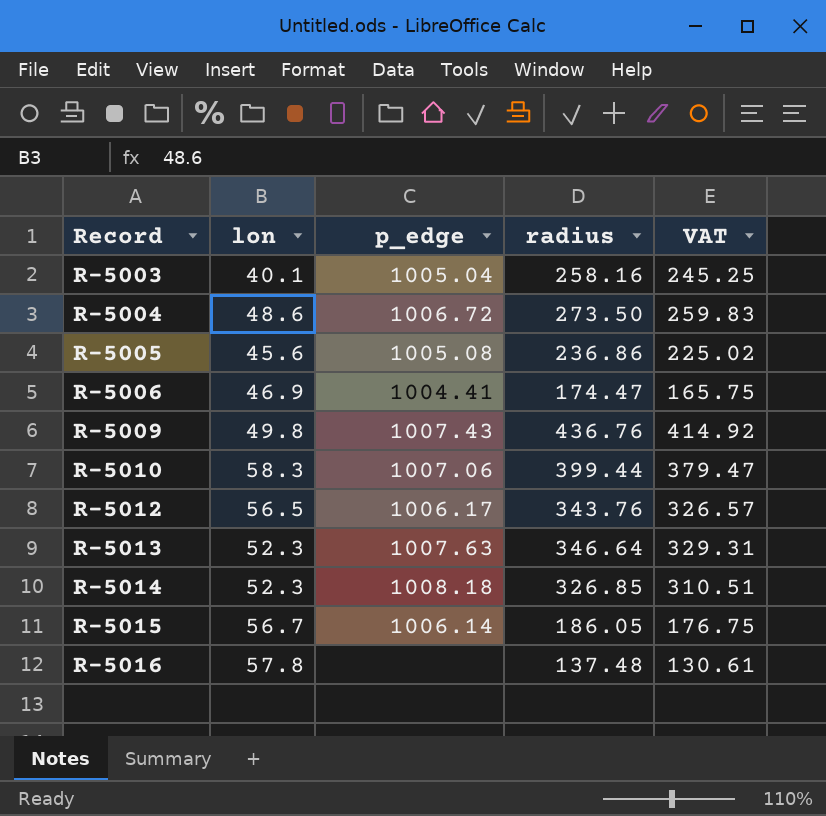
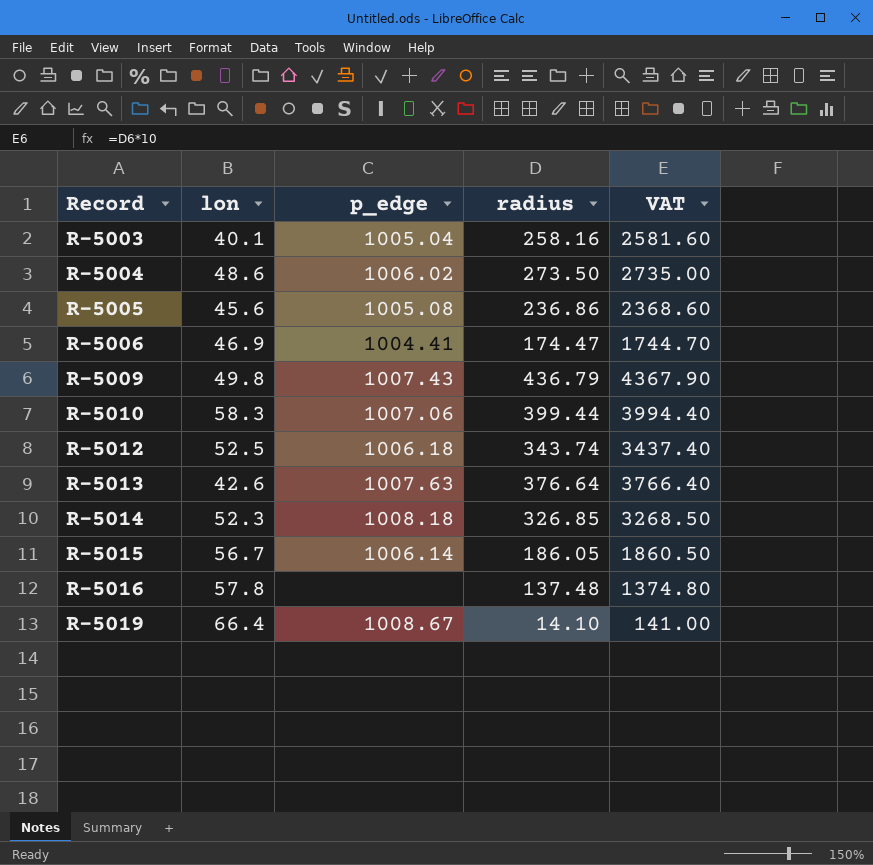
column VAT | formula: [radius] * 0.95 -> [radius] * 10
R-5004 | p_edge: 1006.72 -> 1006.02
R-5009 | radius: 436.76 -> 436.79
R-5012 | lon: 56.5 -> 52.5
R-5012 | p_edge: 1006.17 -> 1006.18
R-5012 | radius: 343.76 -> 343.74
R-5013 | lon: 52.3 -> 42.6
R-5013 | radius: 346.64 -> 376.64
row R-5019: none -> 66.4 | 1008.67 | 14.10 | 141.00

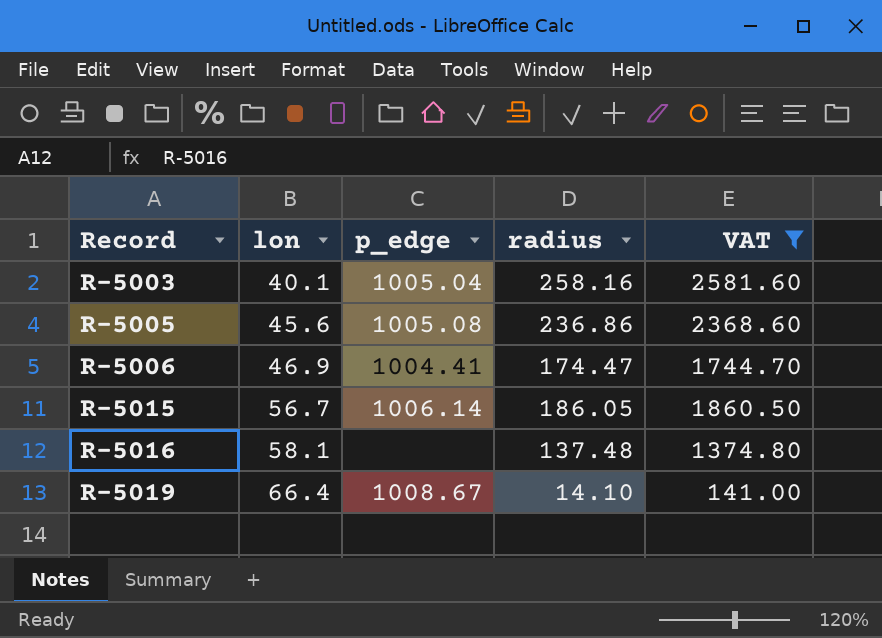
filter: none -> VAT <= 2581.60
R-5016 | lon: 57.8 -> 58.1

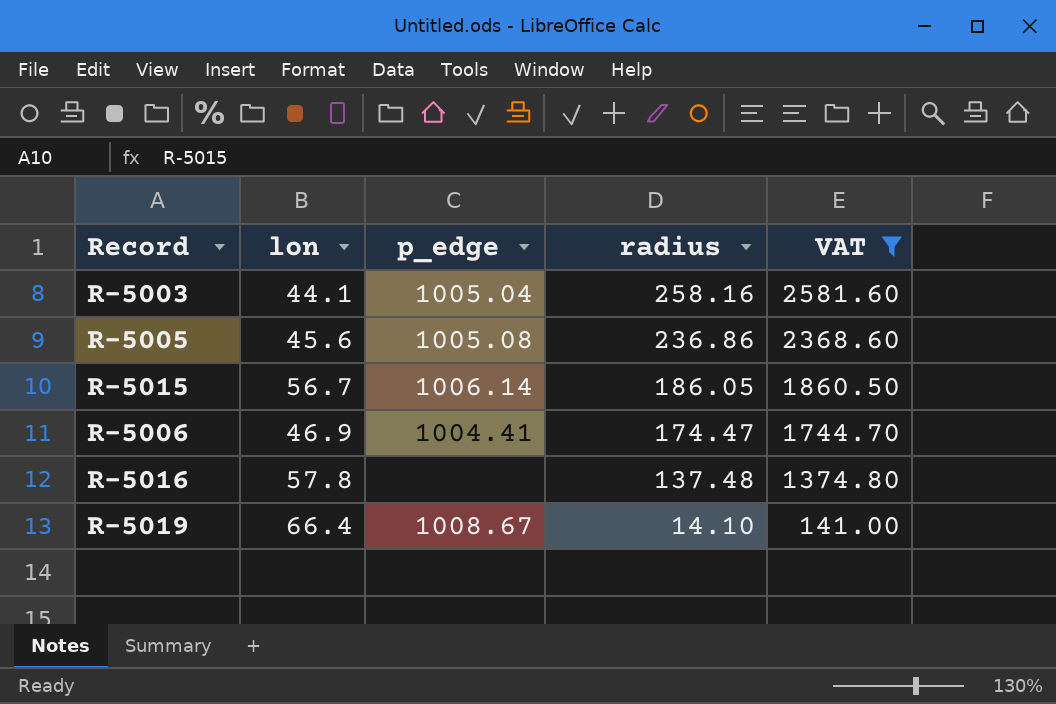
row order: Record ascending -> radius descending
R-5003 | lon: 40.1 -> 44.1
R-5016 | lon: 58.1 -> 57.8

